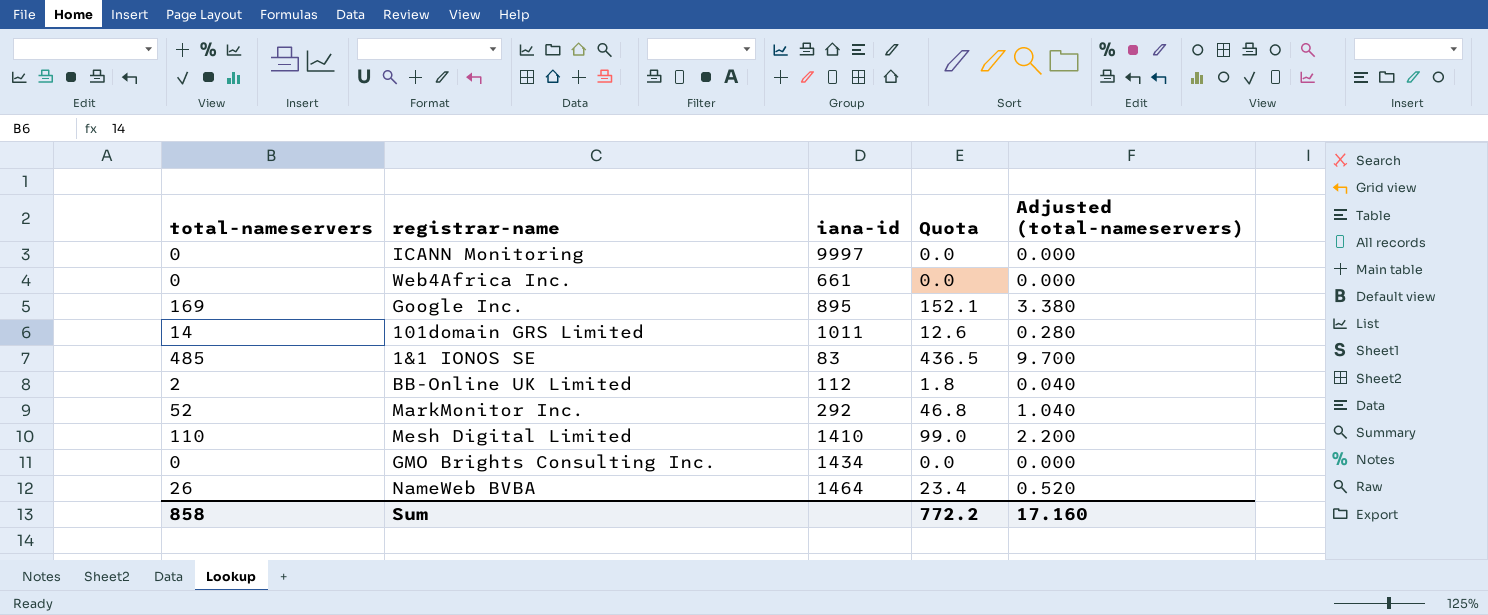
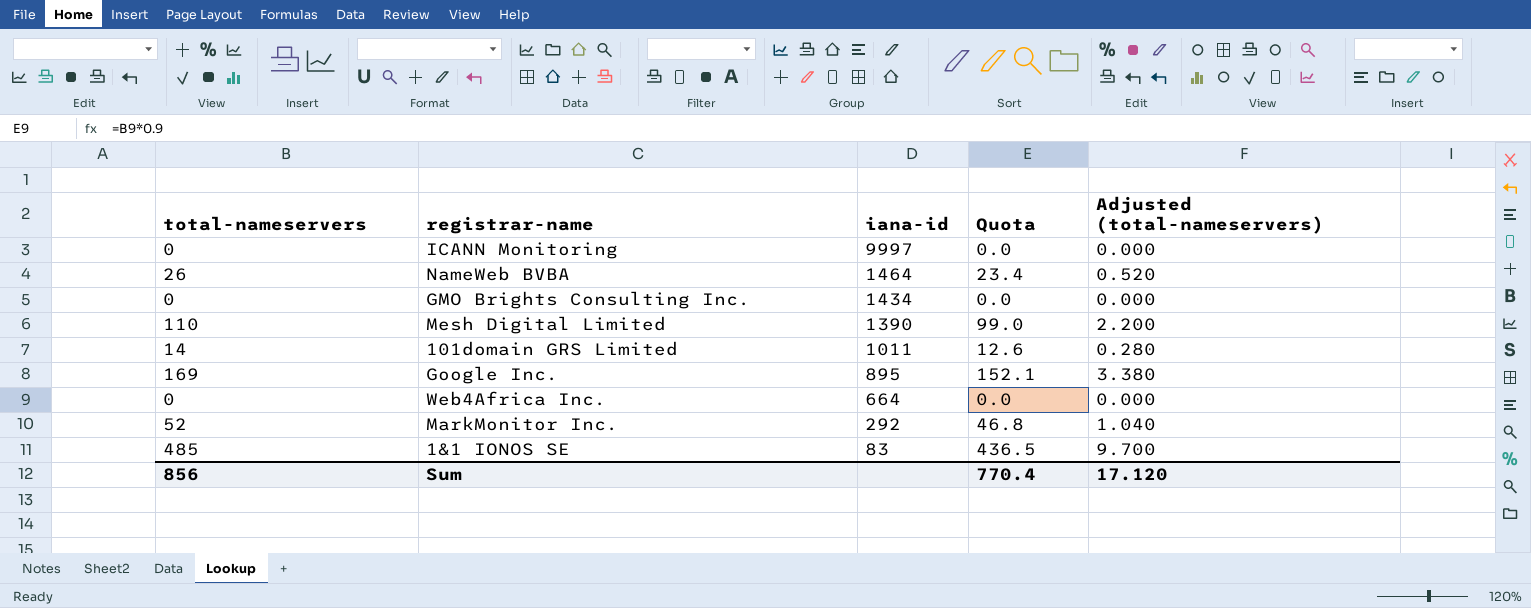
row order: none -> iana-id descending
row BB-Online UK Limited: 2 | 112 | 1.8 | 0.040 -> none
Mesh Digital Limited | iana-id: 1410 -> 1390
Web4Africa Inc. | iana-id: 661 -> 664
Sum | total-nameservers: 858 -> 856
Sum | Quota: 772.2 -> 770.4
Sum | Adjusted (total-nameservers): 17.160 -> 17.120

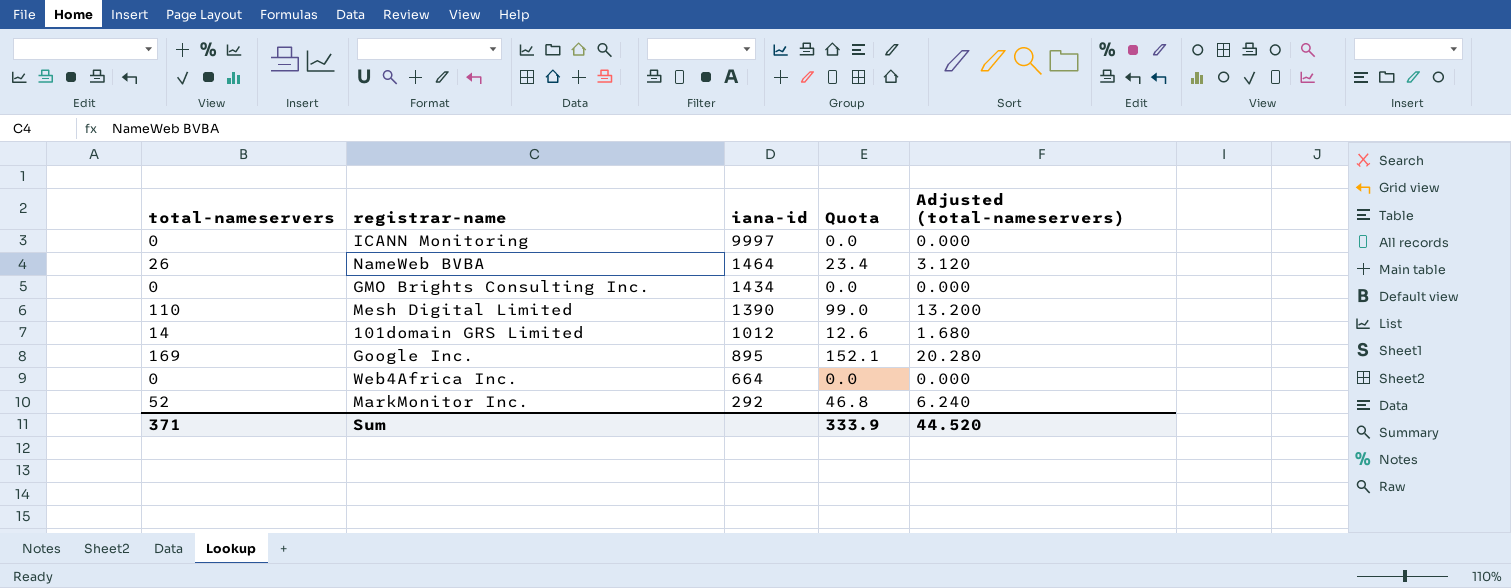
column Adjusted (total-nameservers) | formula: [total-nameservers] * 0.02 -> [total-nameservers] * 0.12
row 1&1 IONOS SE: 485 | 83 | 436.5 | 9.700 -> none
101domain GRS Limited | iana-id: 1011 -> 1012
Sum | total-nameservers: 856 -> 371
Sum | Quota: 770.4 -> 333.9
Sum | Adjusted (total-nameservers): 17.120 -> 44.520

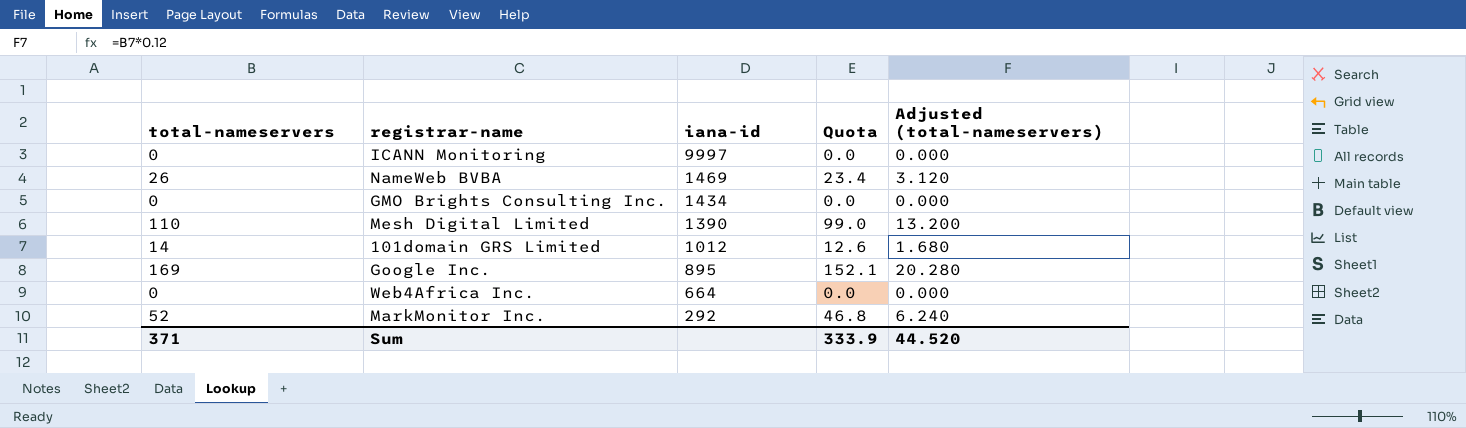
NameWeb BVBA | iana-id: 1464 -> 1469

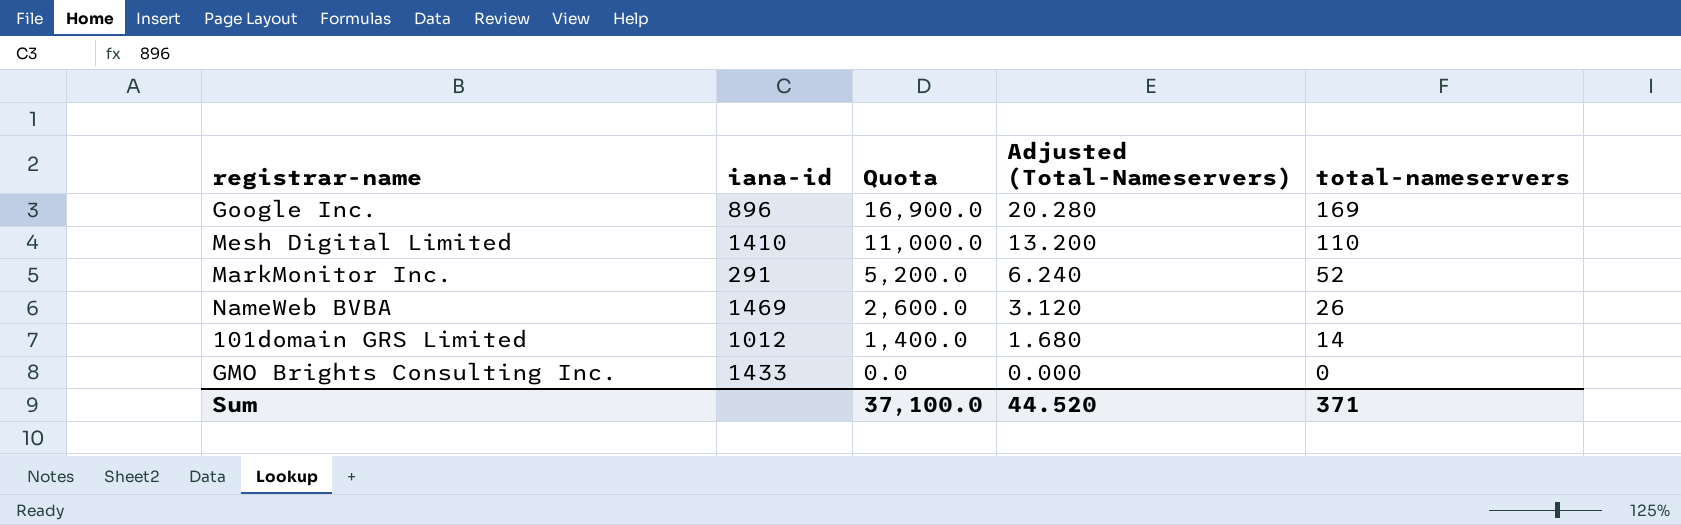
row order: iana-id descending -> Quota descending
column Quota | formula: [total-nameservers] * 0.9 -> [total-nameservers] * 100
column name: Adjusted (total-nameservers) -> Adjusted (Total-Nameservers)
column total-nameservers | position: 1 -> 5
row ICANN Monitoring: 0 | 9997 | 0.0 | 0.000 -> none
row Web4Africa Inc.: 0 | 664 | 0.0 | 0.000 -> none
Google Inc. | iana-id: 895 -> 896
Mesh Digital Limited | iana-id: 1390 -> 1410
MarkMonitor Inc. | iana-id: 292 -> 291
GMO Brights Consulting Inc. | iana-id: 1434 -> 1433
Sum | Quota: 333.9 -> 37,100.0

